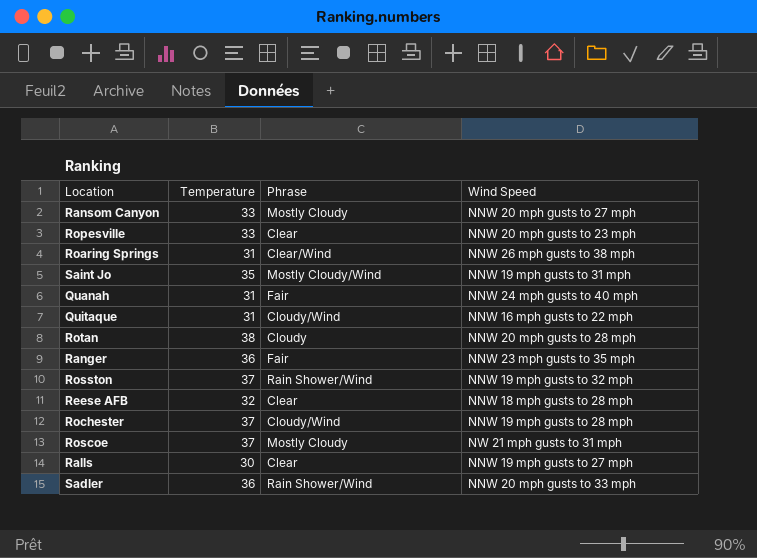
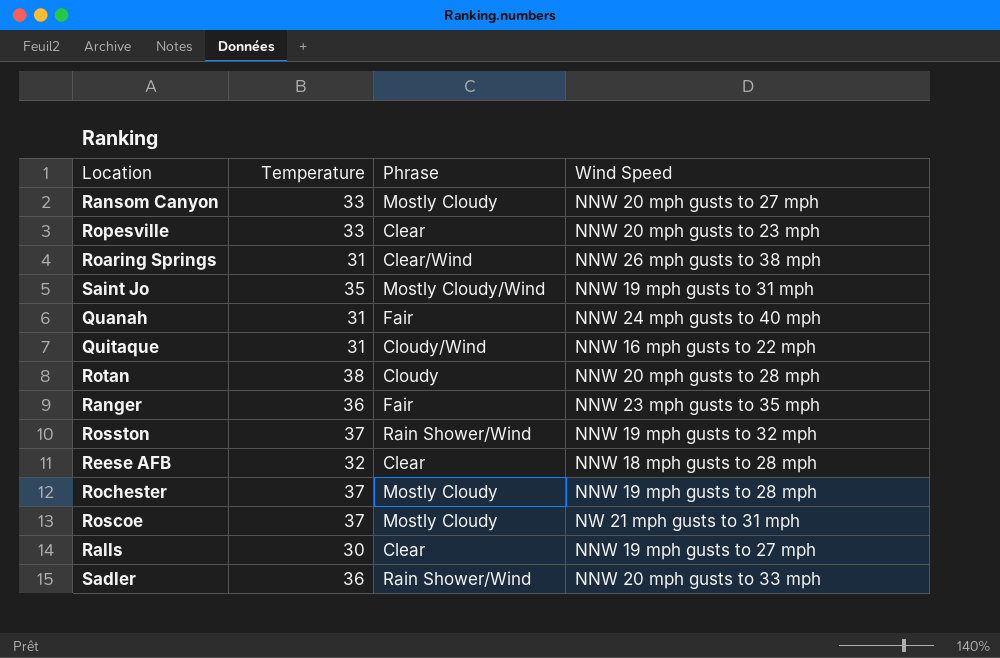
Rochester | Phrase: Cloudy/Wind -> Mostly Cloudy

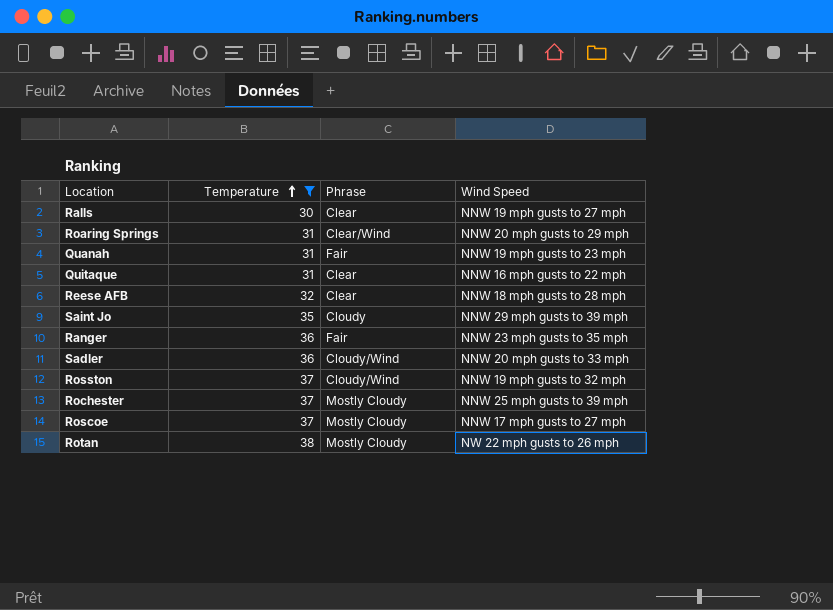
filter: none -> Temperature != 33
row order: none -> Temperature ascending
Roaring Springs | Wind Speed: NNW 26 mph gusts to 38 mph -> NNW 20 mph gusts to 29 mph
Quanah | Wind Speed: NNW 24 mph gusts to 40 mph -> NNW 19 mph gusts to 23 mph
Quitaque | Phrase: Cloudy/Wind -> Clear
Saint Jo | Phrase: Mostly Cloudy/Wind -> Cloudy
Saint Jo | Wind Speed: NNW 19 mph gusts to 31 mph -> NNW 29 mph gusts to 39 mph
Sadler | Phrase: Rain Shower/Wind -> Cloudy/Wind
Rosston | Phrase: Rain Shower/Wind -> Cloudy/Wind
Rochester | Wind Speed: NNW 19 mph gusts to 28 mph -> NNW 25 mph gusts to 39 mph
Roscoe | Wind Speed: NW 21 mph gusts to 31 mph -> NNW 17 mph gusts to 27 mph
Rotan | Phrase: Cloudy -> Mostly Cloudy
Rotan | Wind Speed: NNW 20 mph gusts to 28 mph -> NW 22 mph gusts to 26 mph

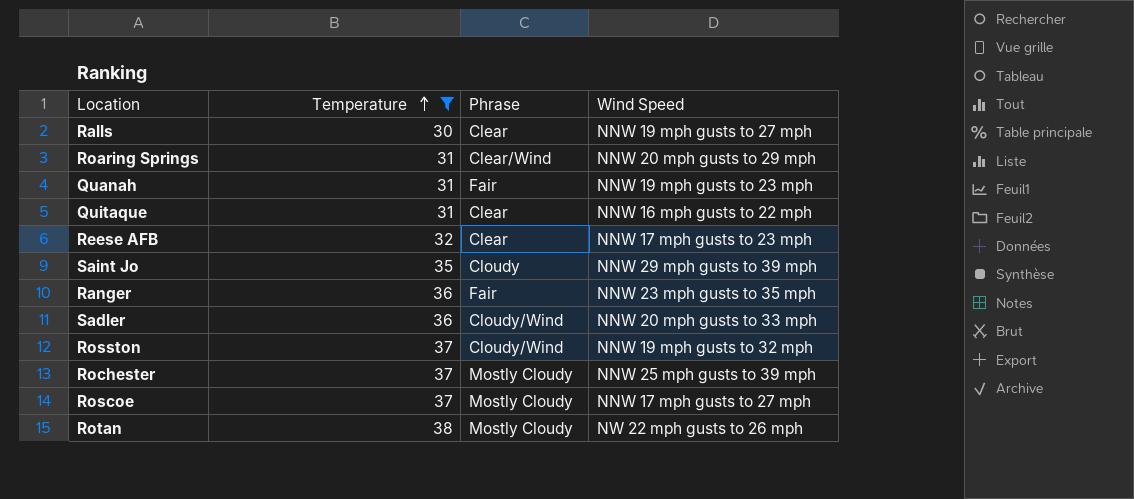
Reese AFB | Wind Speed: NNW 18 mph gusts to 28 mph -> NNW 17 mph gusts to 23 mph

